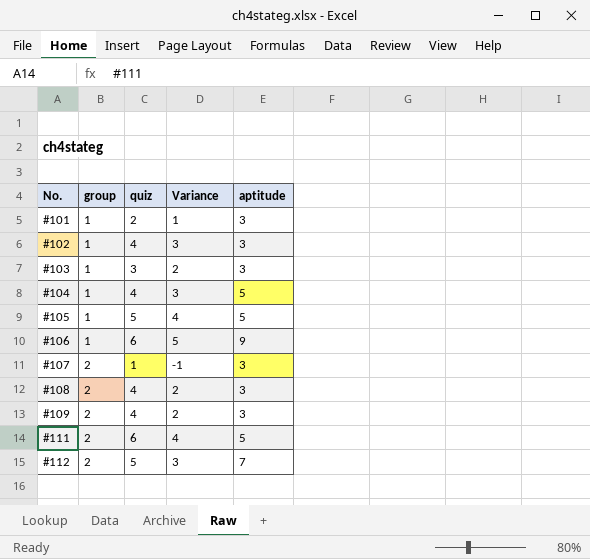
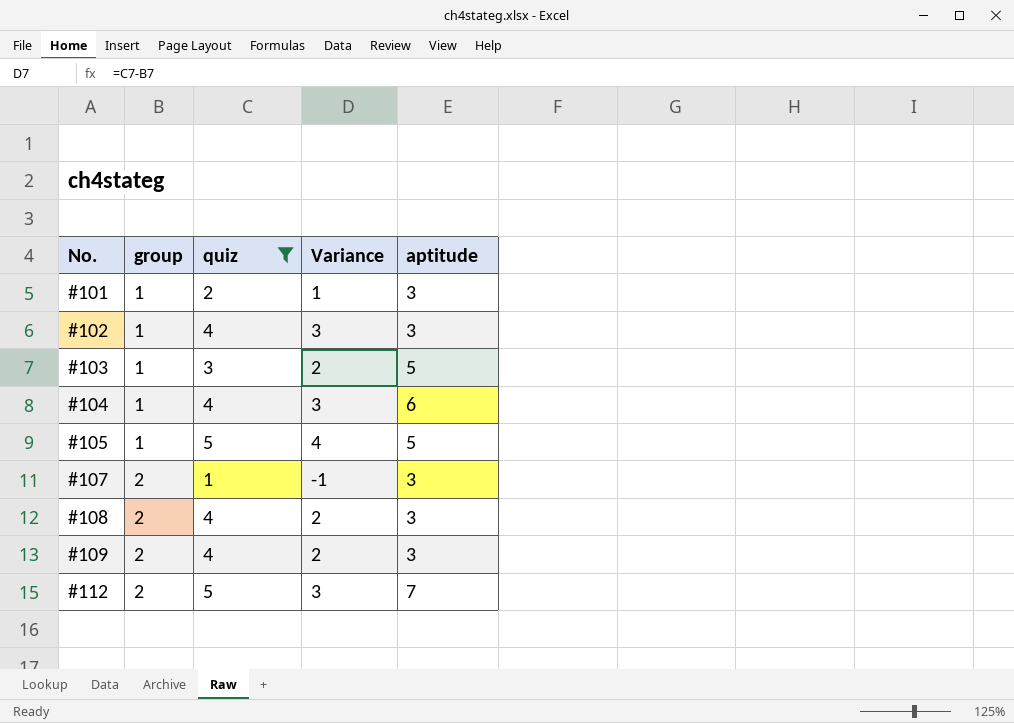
filter: none -> quiz != 6
#103 | aptitude: 3 -> 5
#104 | aptitude: 5 -> 6

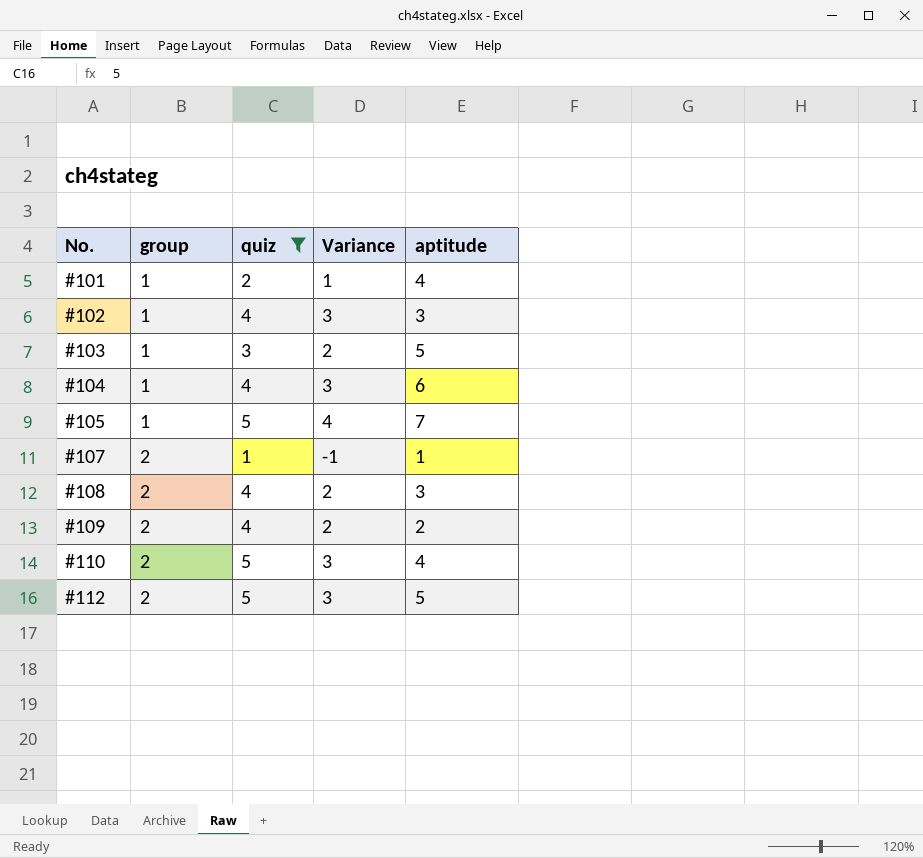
#101 | aptitude: 3 -> 4
#105 | aptitude: 5 -> 7
#107 | aptitude: 3 -> 1
#109 | aptitude: 3 -> 2
row #110: none -> 2 | 5 | 3 | 4
#112 | aptitude: 7 -> 5

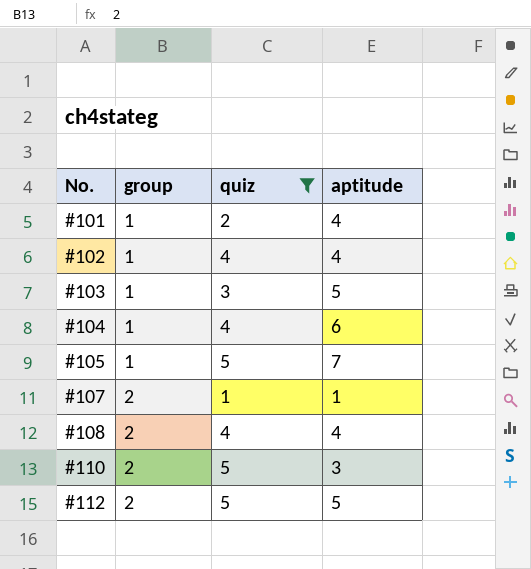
column Variance | formula: [quiz] - [group] -> none
row #109: 2 | 4 | 2 | 2 -> none
#102 | aptitude: 3 -> 4
#108 | aptitude: 3 -> 4
#110 | aptitude: 4 -> 3

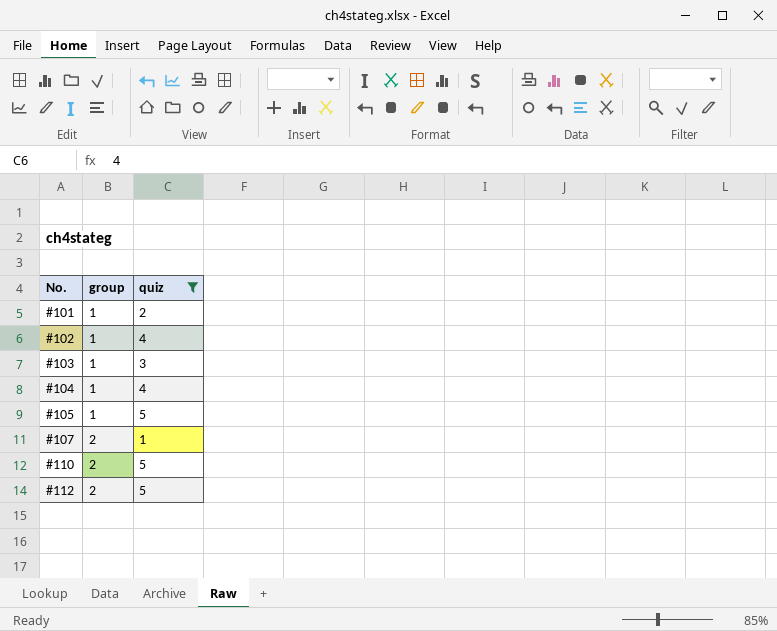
column aptitude | position: 4 -> none
row #108: 2 | 4 | 4 -> none

